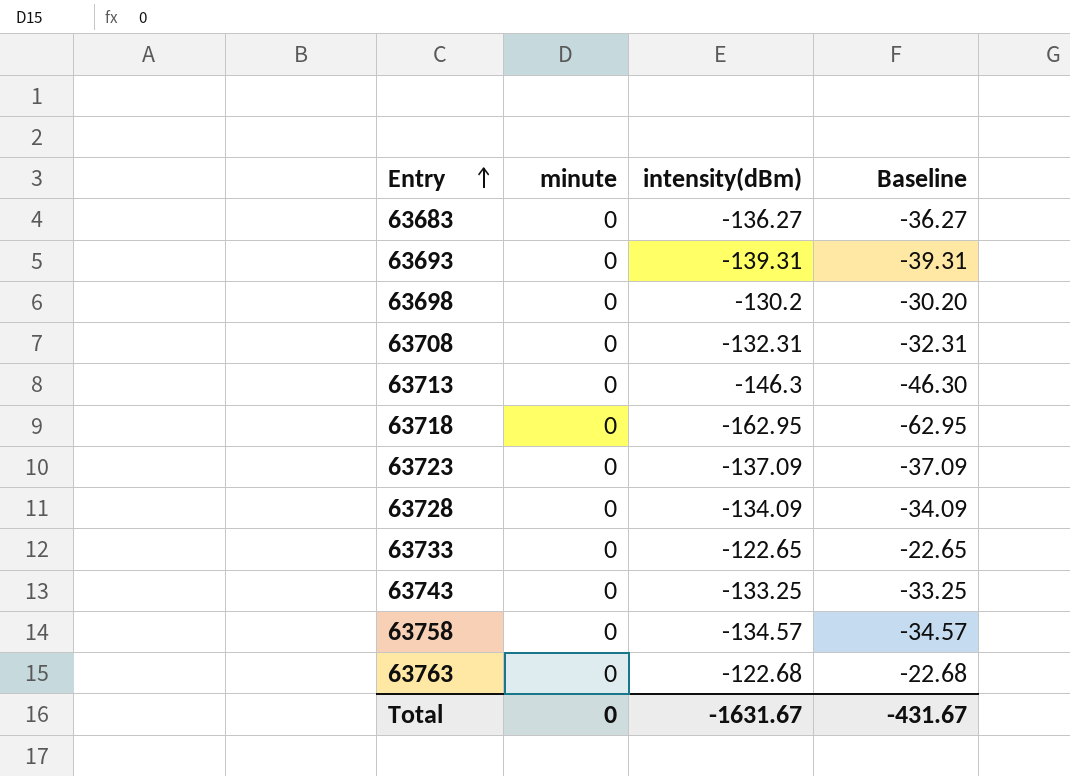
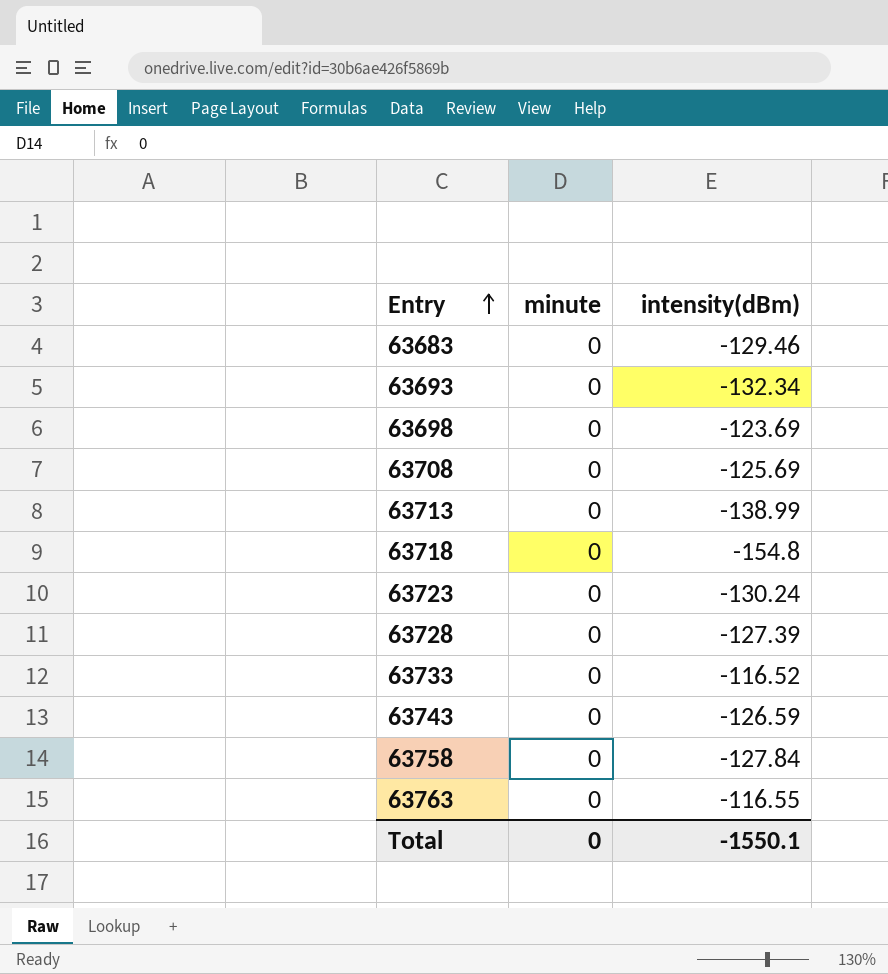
column Baseline | formula: [intensity(dBm)] + 100 -> none
63683 | intensity(dBm): -136.27 -> -129.46
63693 | intensity(dBm): -139.31 -> -132.34
63698 | intensity(dBm): -130.2 -> -123.69
63708 | intensity(dBm): -132.31 -> -125.69
63713 | intensity(dBm): -146.3 -> -138.99
63718 | intensity(dBm): -162.95 -> -154.8
63723 | intensity(dBm): -137.09 -> -130.24
63728 | intensity(dBm): -134.09 -> -127.39
63733 | intensity(dBm): -122.65 -> -116.52
63743 | intensity(dBm): -133.25 -> -126.59
63758 | intensity(dBm): -134.57 -> -127.84
63763 | intensity(dBm): -122.68 -> -116.55
Total | intensity(dBm): -1631.67 -> -1550.1

